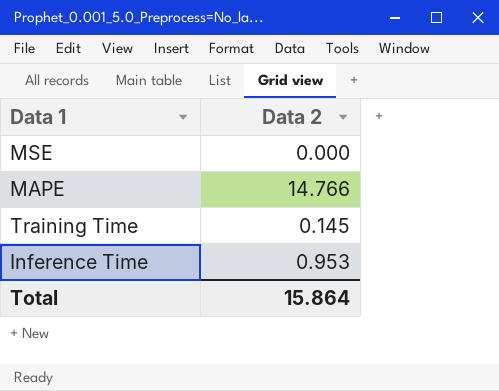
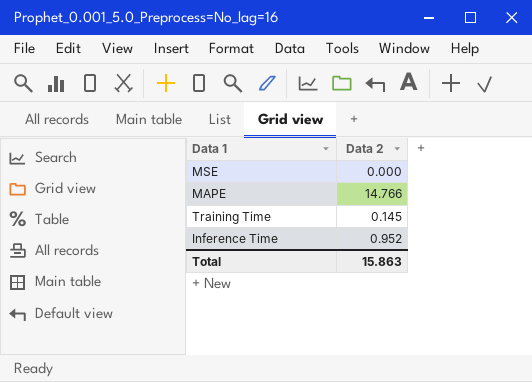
Inference Time | Data 2: 0.953 -> 0.952
Total | Data 2: 15.864 -> 15.863

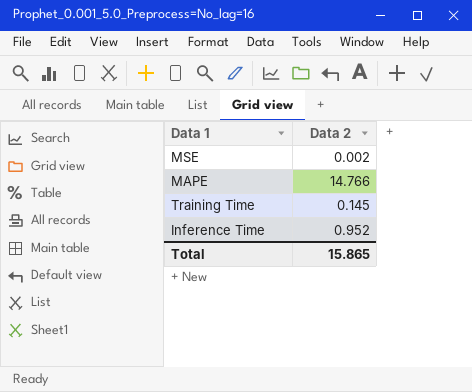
MSE | Data 2: 0.000 -> 0.002
Total | Data 2: 15.863 -> 15.865

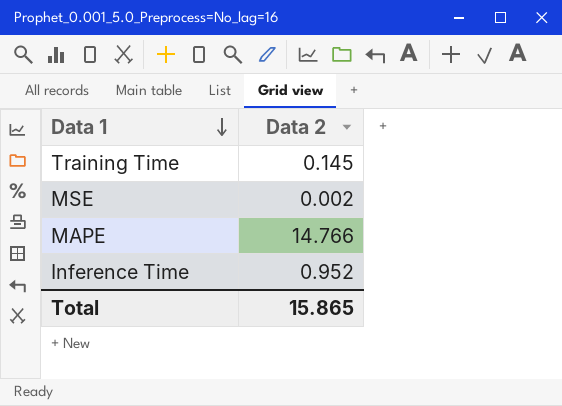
row order: none -> Data 1 descending

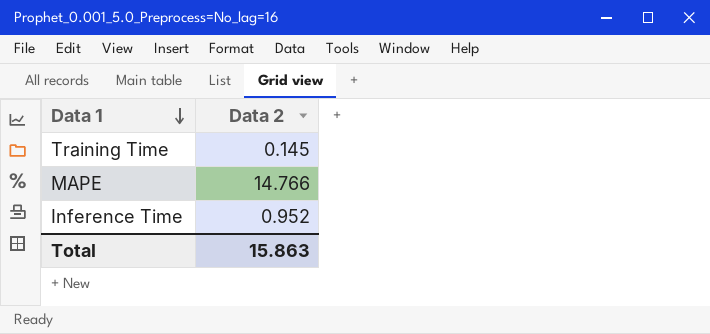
row MSE: 0.002 -> none
Total | Data 2: 15.865 -> 15.863

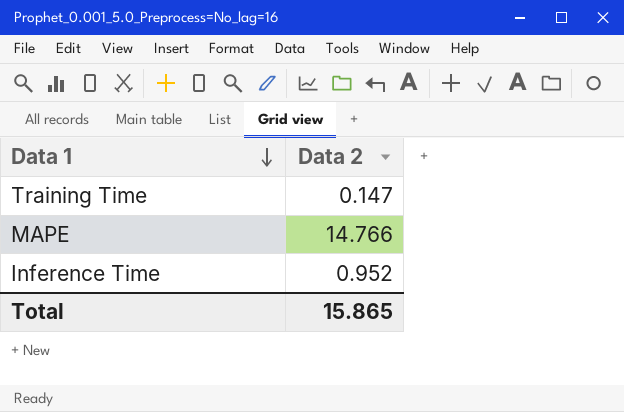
Training Time | Data 2: 0.145 -> 0.147
Total | Data 2: 15.863 -> 15.865

